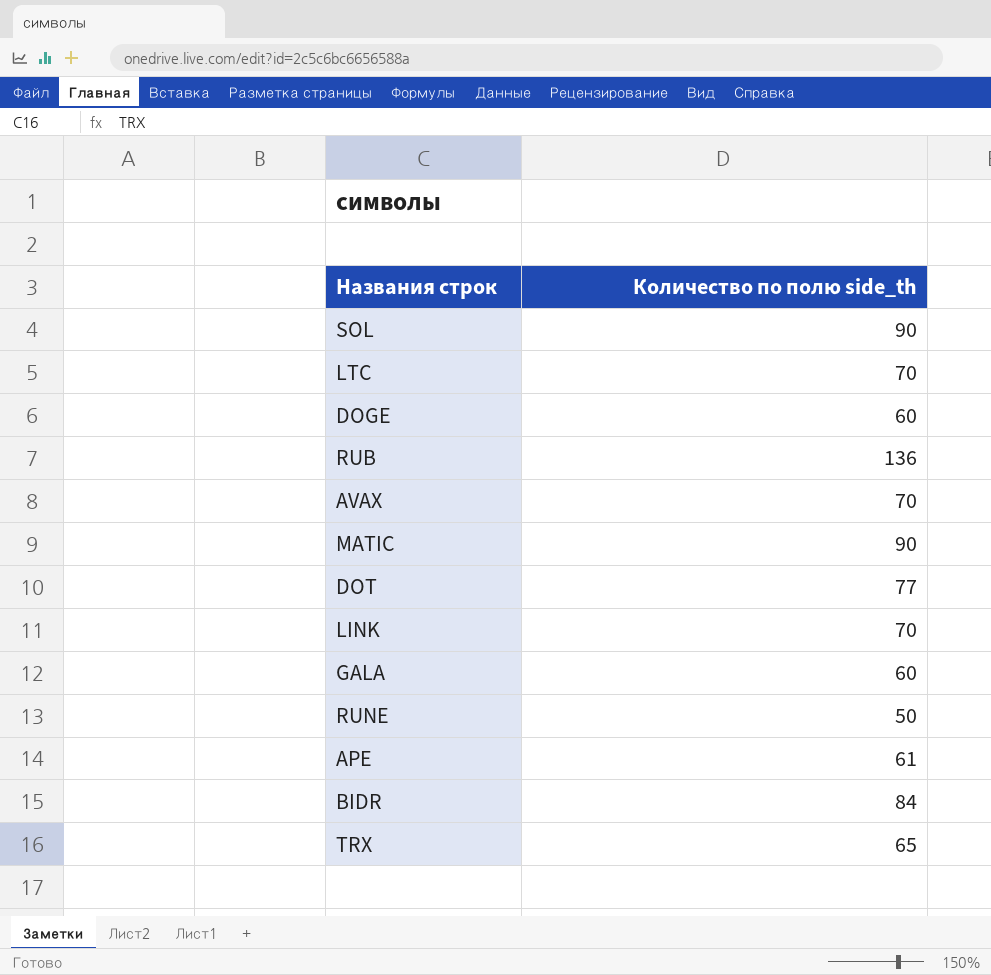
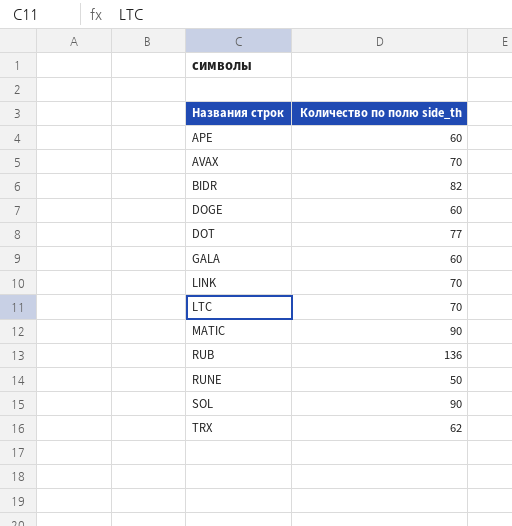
row order: none -> Названия строк ascending
APE | Количество по полю side_th: 61 -> 60
BIDR | Количество по полю side_th: 84 -> 82
TRX | Количество по полю side_th: 65 -> 62

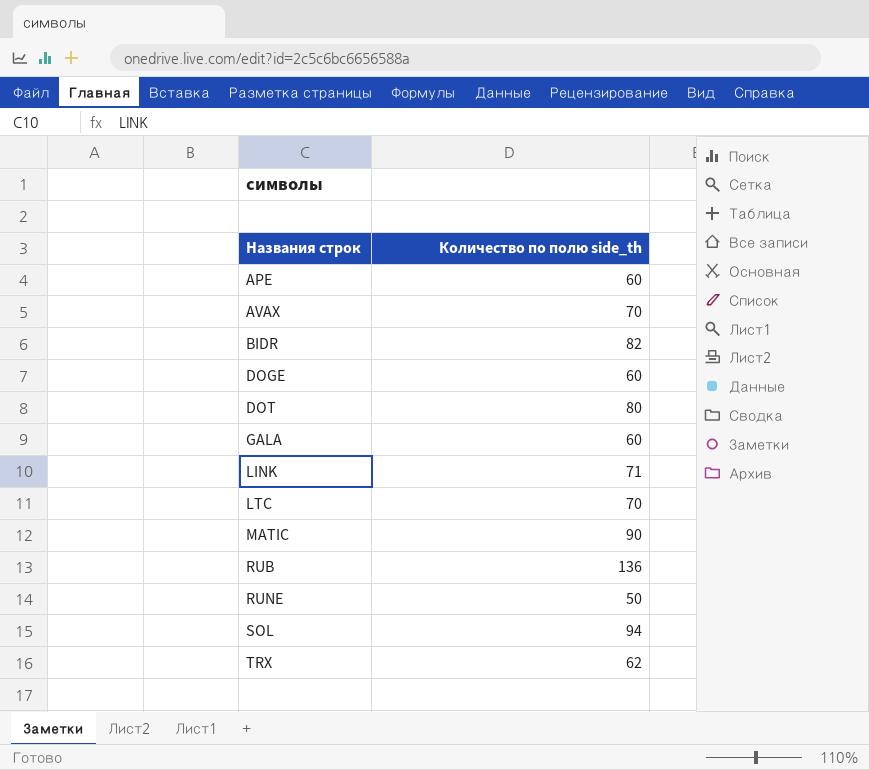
DOT | Количество по полю side_th: 77 -> 80
LINK | Количество по полю side_th: 70 -> 71
SOL | Количество по полю side_th: 90 -> 94

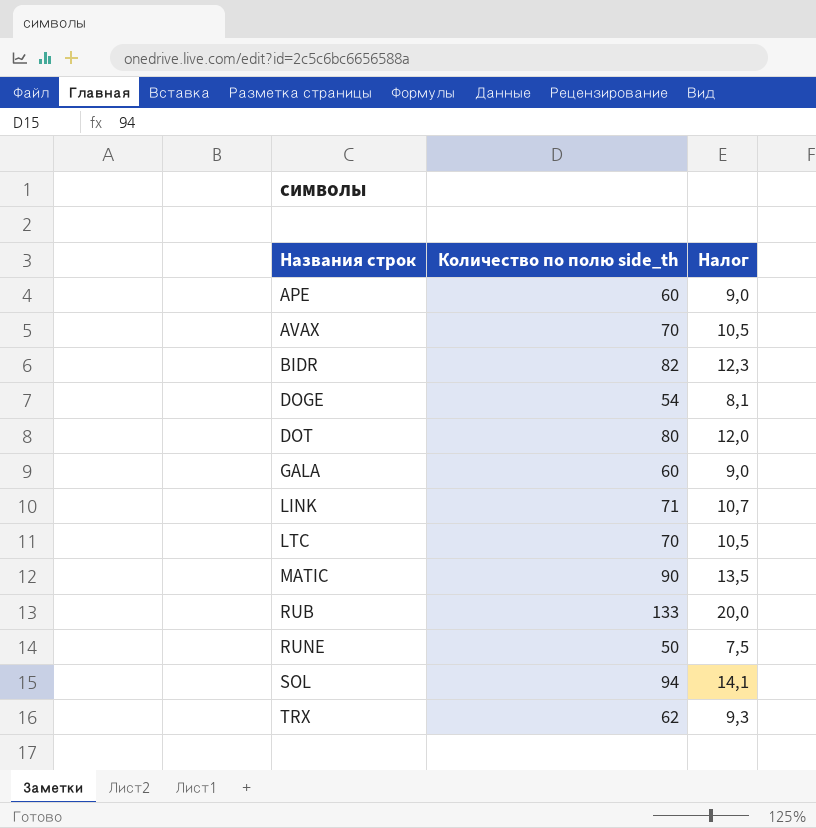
column Налог | formula: none -> [Количество по полю side_th] * 0,15
DOGE | Количество по полю side_th: 60 -> 54
RUB | Количество по полю side_th: 136 -> 133

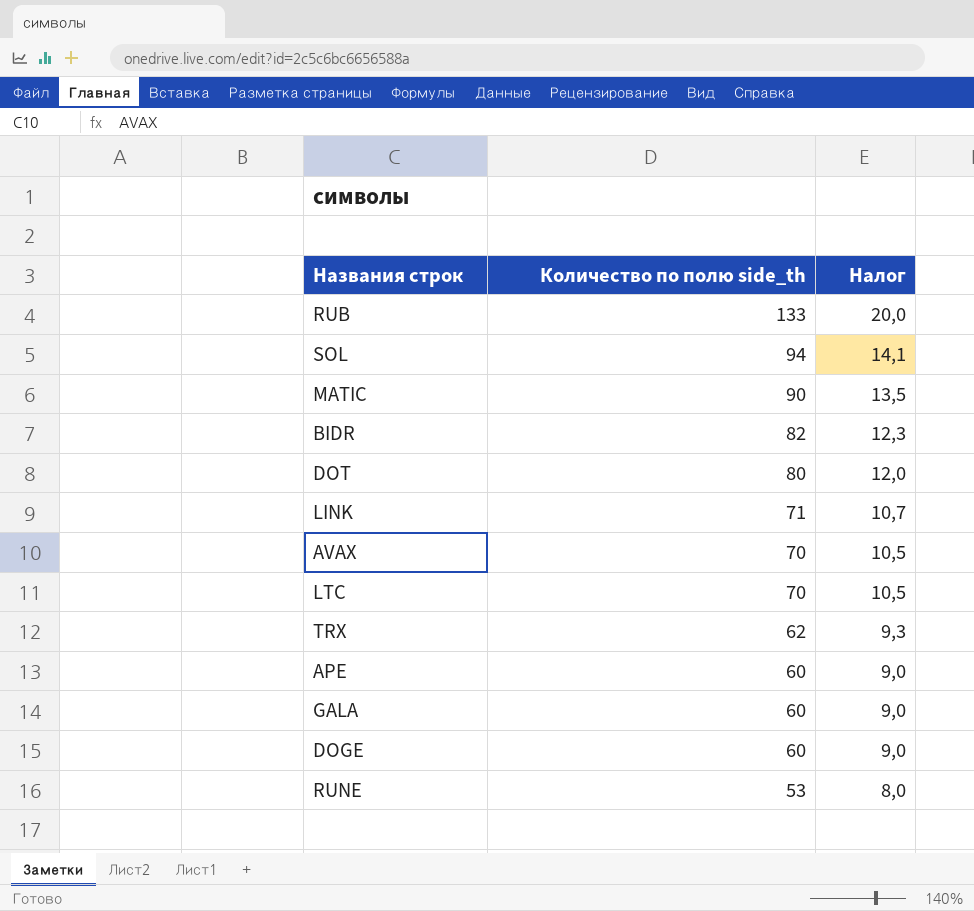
row order: Названия строк ascending -> Количество по полю side_th descending
DOGE | Количество по полю side_th: 54 -> 60
DOGE | Налог: 8,1 -> 9,0
RUNE | Количество по полю side_th: 50 -> 53
RUNE | Налог: 7,5 -> 8,0

